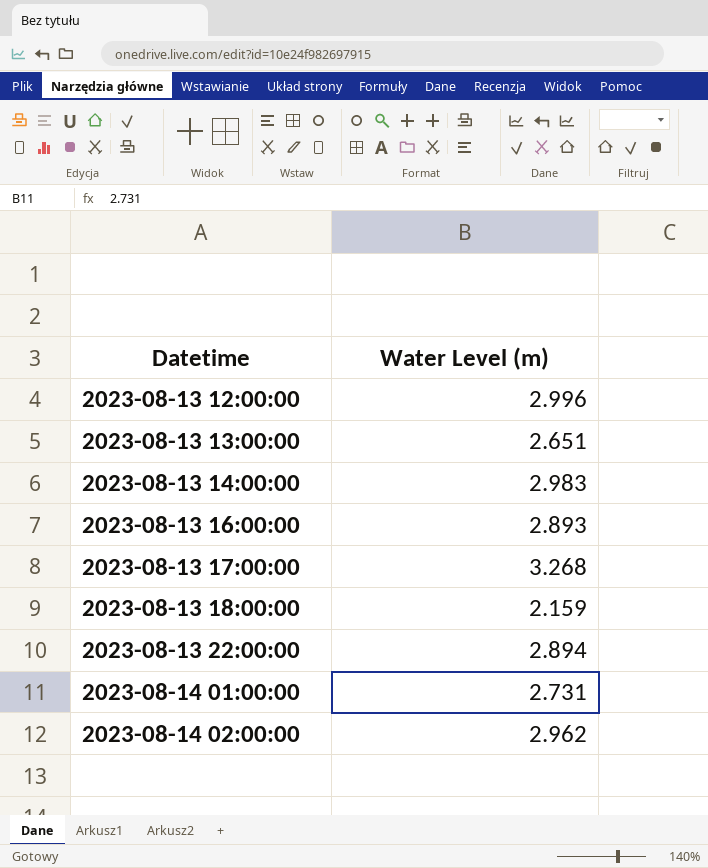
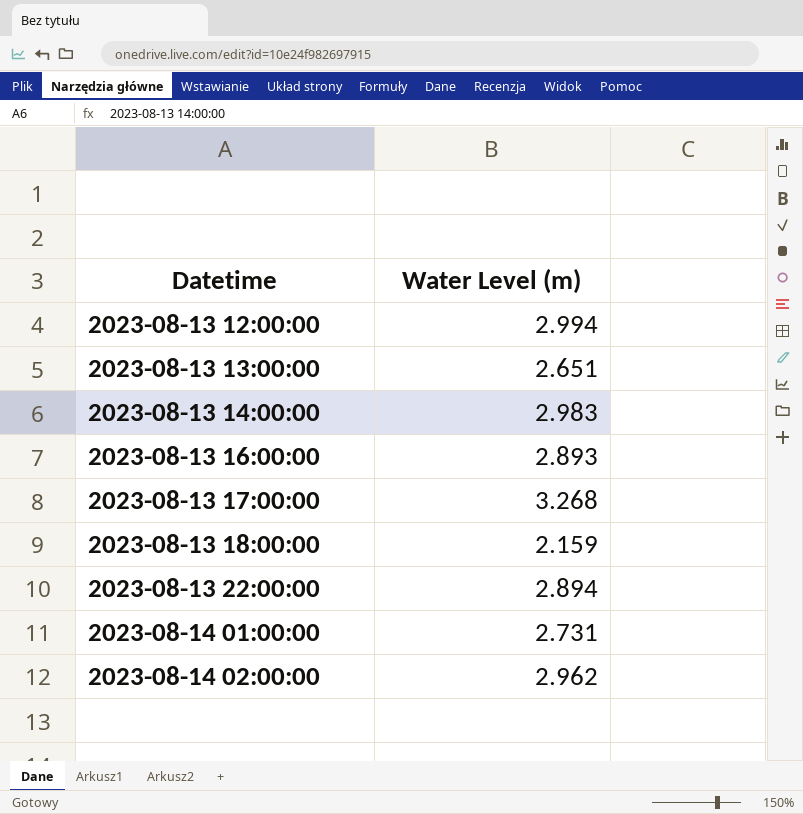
2023-08-13 12:00:00 | Water Level (m): 2.996 -> 2.994

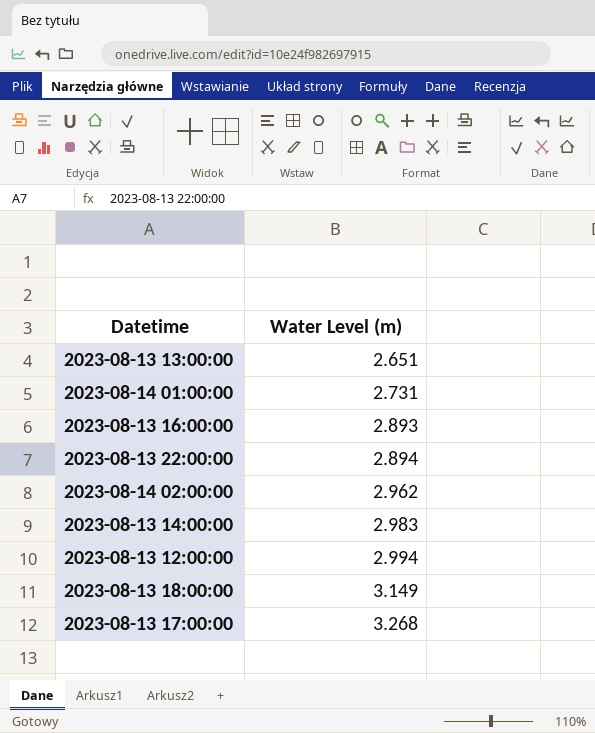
row order: Datetime ascending -> Water Level (m) ascending
2023-08-13 18:00:00 | Water Level (m): 2.159 -> 3.149

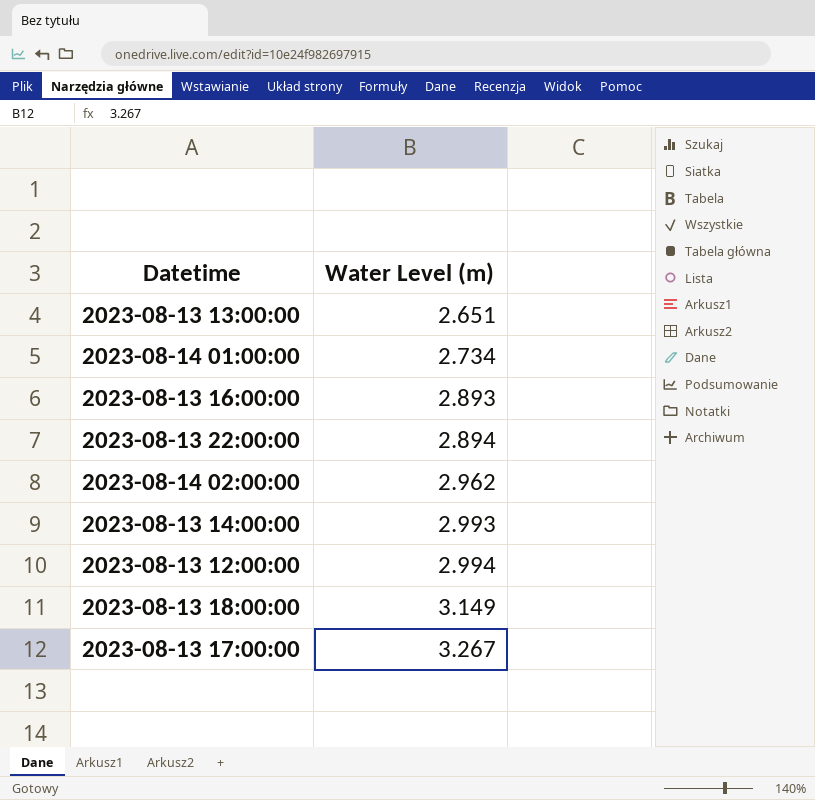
2023-08-14 01:00:00 | Water Level (m): 2.731 -> 2.734
2023-08-13 14:00:00 | Water Level (m): 2.983 -> 2.993
2023-08-13 17:00:00 | Water Level (m): 3.268 -> 3.267

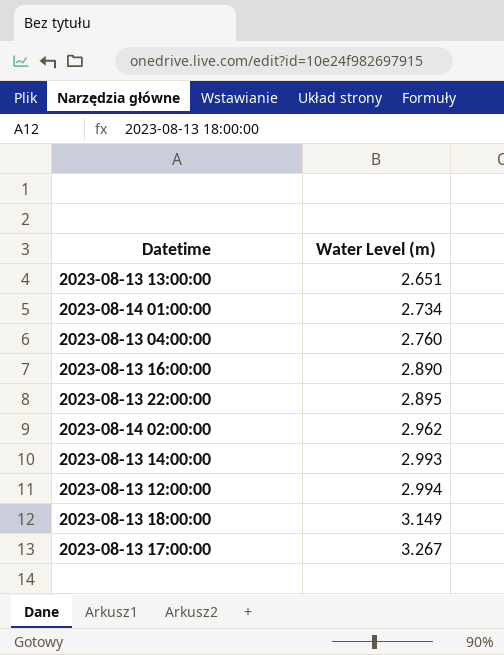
row 2023-08-13 04:00:00: none -> 2.760
2023-08-13 16:00:00 | Water Level (m): 2.893 -> 2.890
2023-08-13 22:00:00 | Water Level (m): 2.894 -> 2.895

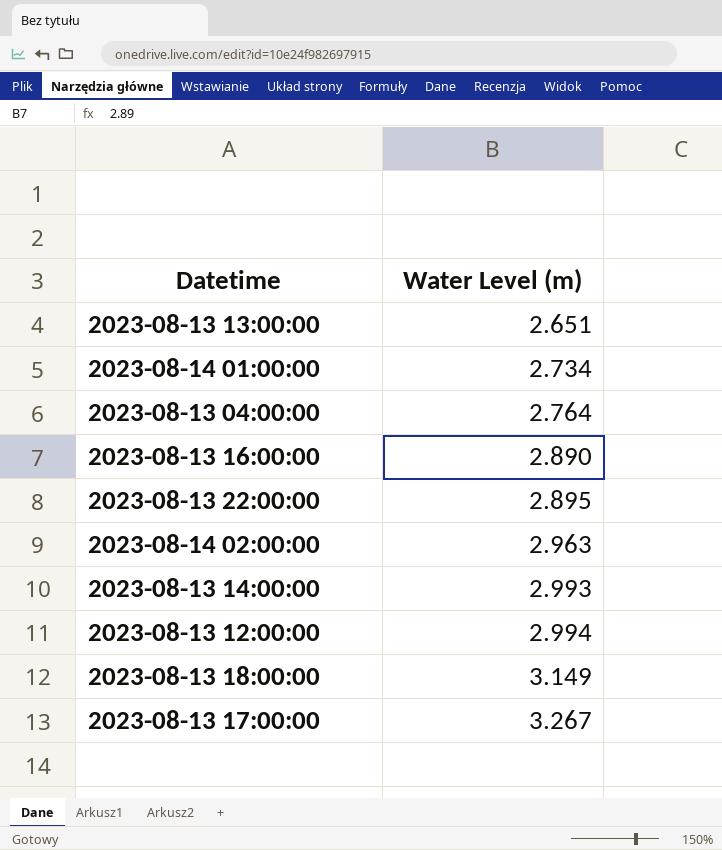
2023-08-13 04:00:00 | Water Level (m): 2.760 -> 2.764
2023-08-14 02:00:00 | Water Level (m): 2.962 -> 2.963

